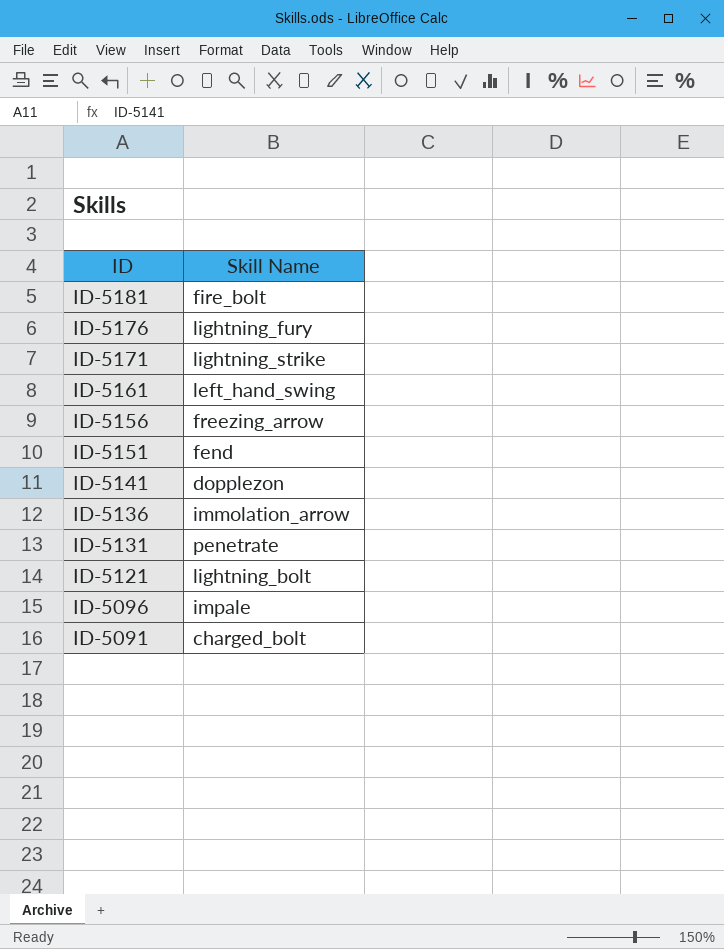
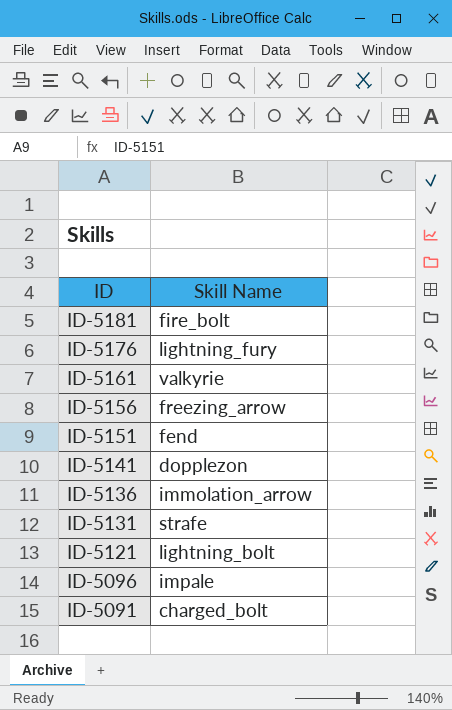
row ID-5171: lightning_strike -> none
ID-5161 | Skill Name: left_hand_swing -> valkyrie
ID-5131 | Skill Name: penetrate -> strafe

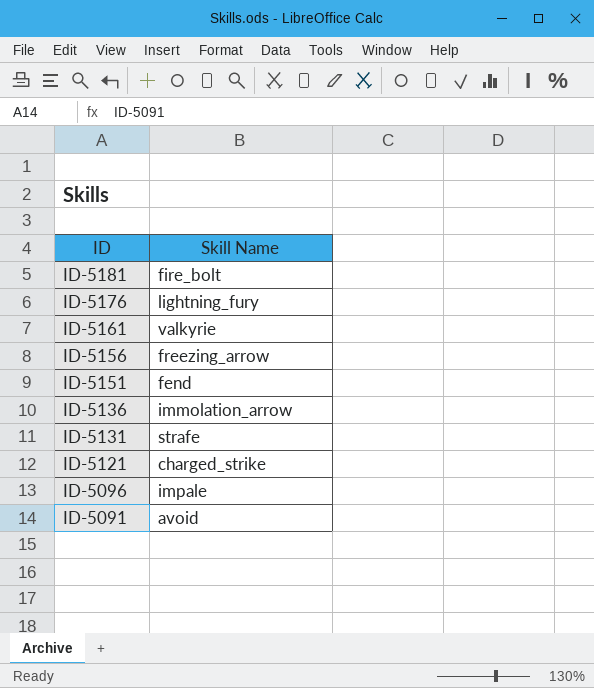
row ID-5141: dopplezon -> none
ID-5121 | Skill Name: lightning_bolt -> charged_strike
ID-5091 | Skill Name: charged_bolt -> avoid

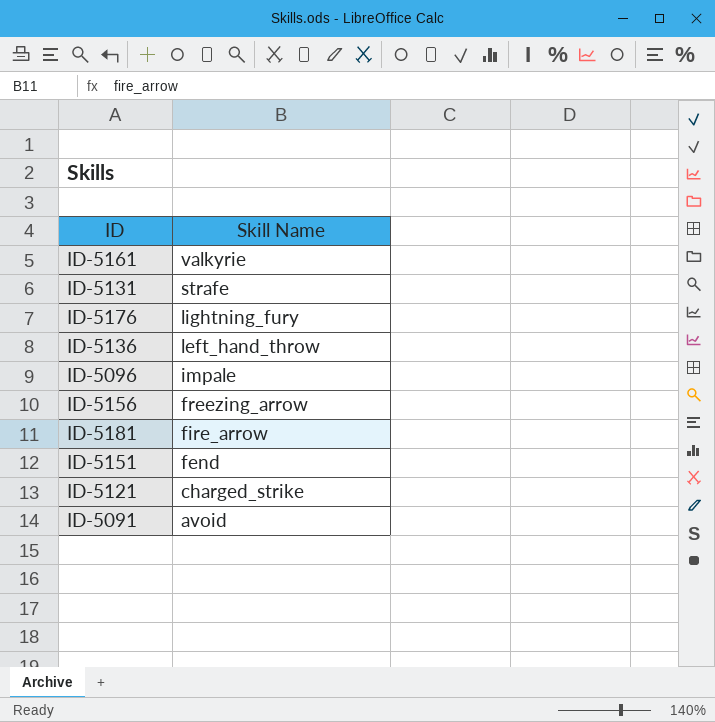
row order: ID descending -> Skill Name descending
ID-5136 | Skill Name: immolation_arrow -> left_hand_throw
ID-5181 | Skill Name: fire_bolt -> fire_arrow

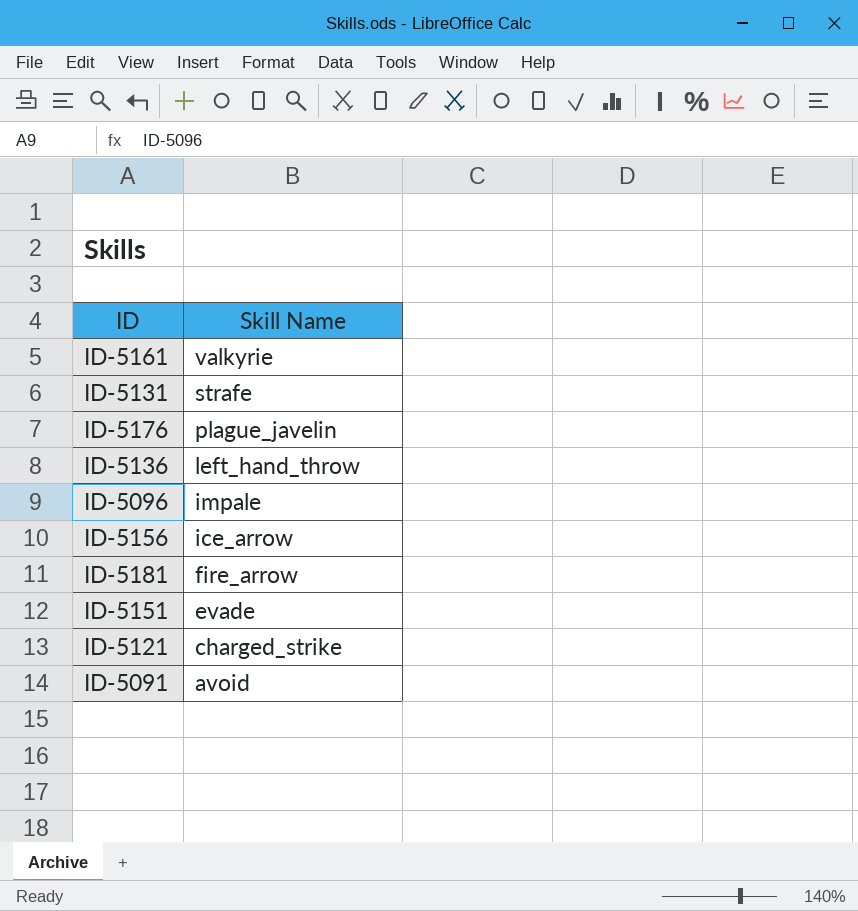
ID-5176 | Skill Name: lightning_fury -> plague_javelin
ID-5156 | Skill Name: freezing_arrow -> ice_arrow
ID-5151 | Skill Name: fend -> evade

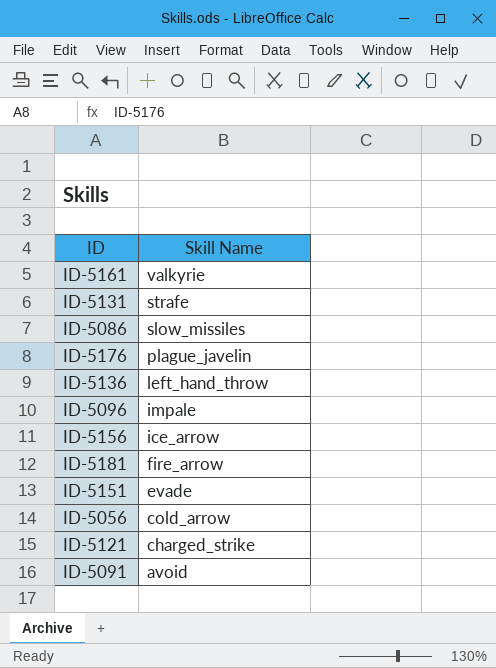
row ID-5086: none -> slow_missiles
row ID-5056: none -> cold_arrow

